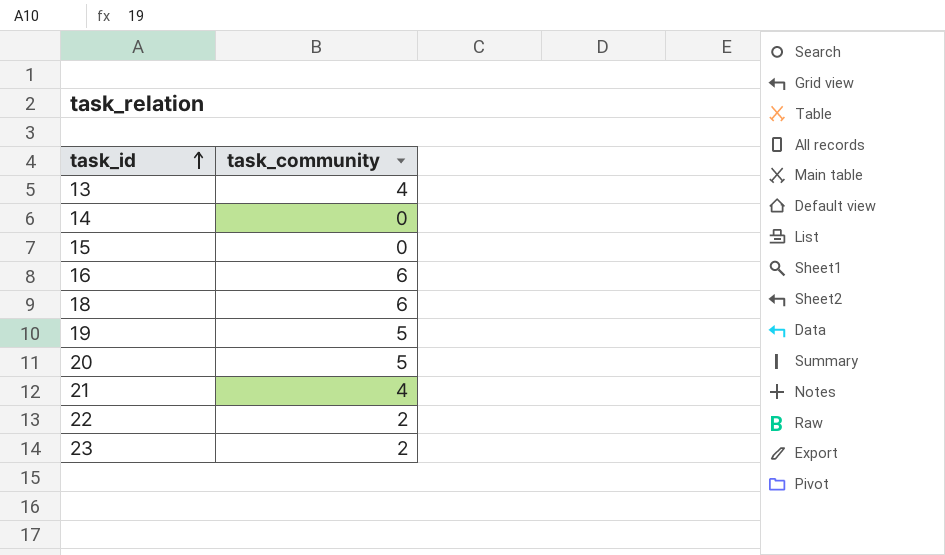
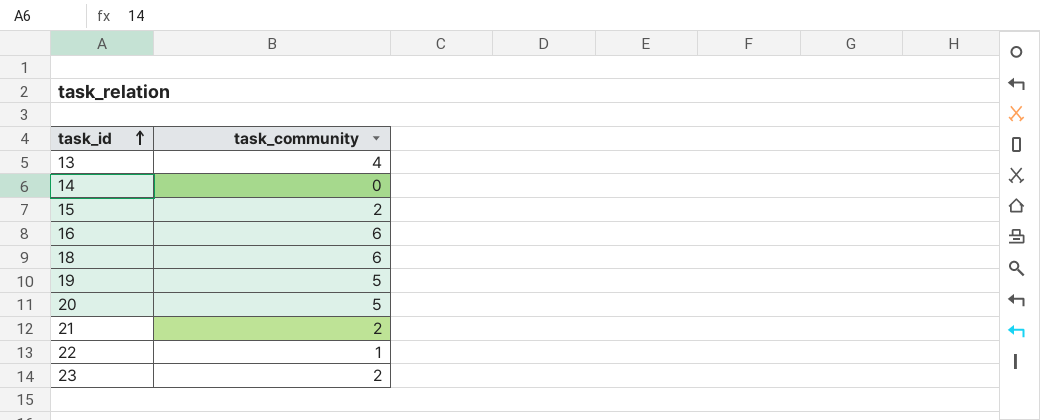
15 | task_community: 0 -> 2
21 | task_community: 4 -> 2
22 | task_community: 2 -> 1

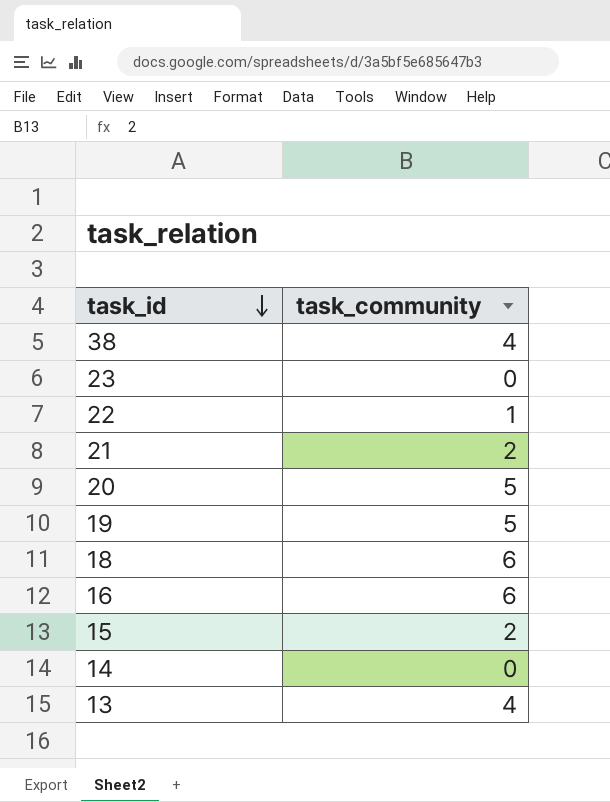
row order: task_id ascending -> task_id descending
row 38: none -> 4
23 | task_community: 2 -> 0

